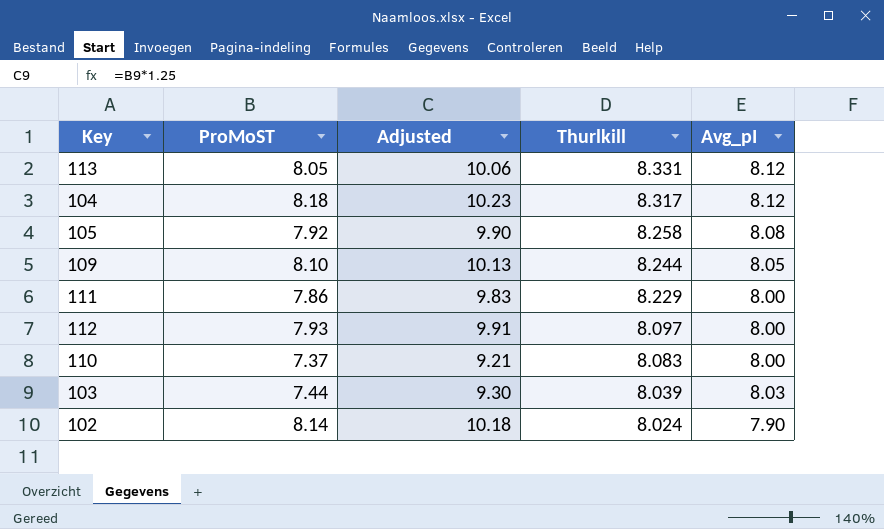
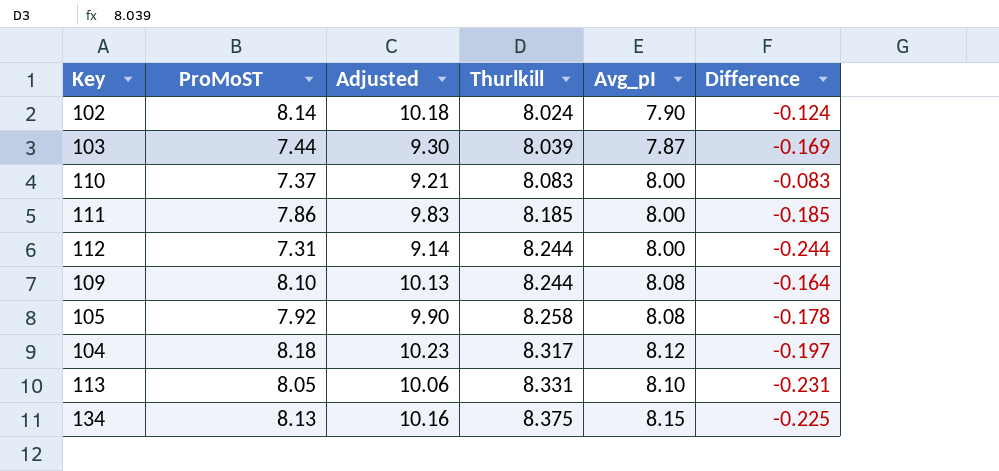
row order: Thurlkill descending -> Thurlkill ascending
column Difference | formula: none -> [Avg_pI] - [Thurlkill]
103 | Avg_pI: 8.03 -> 7.87
111 | Thurlkill: 8.229 -> 8.185
112 | ProMoST: 7.93 -> 7.31
112 | Adjusted: 9.91 -> 9.14
112 | Thurlkill: 8.097 -> 8.244
109 | Avg_pI: 8.05 -> 8.08
113 | Avg_pI: 8.12 -> 8.10
row 134: none -> 8.13 | 10.16 | 8.375 | 8.15 | -0.225

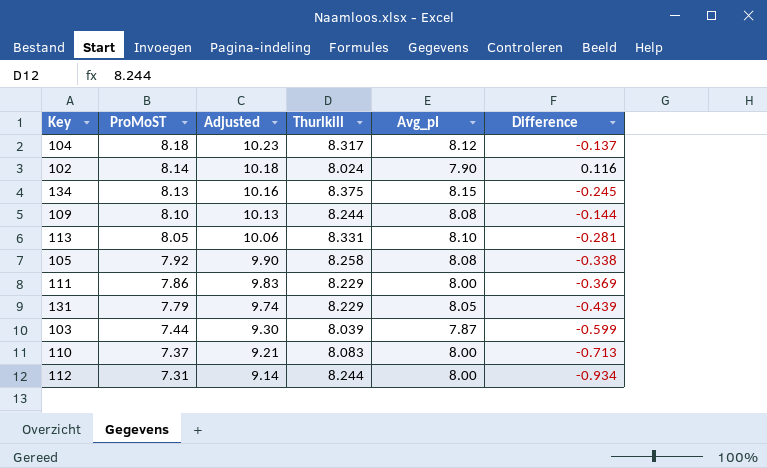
row order: Thurlkill ascending -> ProMoST descending
column Difference | formula: [Avg_pI] - [Thurlkill] -> [ProMoST] - [Thurlkill]
111 | Thurlkill: 8.185 -> 8.229
row 131: none -> 7.79 | 9.74 | 8.229 | 8.05 | -0.439

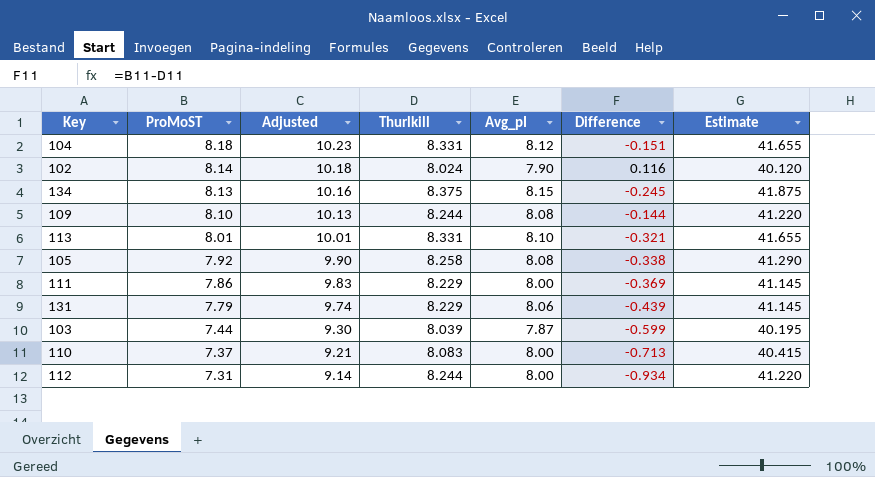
column Estimate | formula: none -> [Thurlkill] * 5
104 | Thurlkill: 8.317 -> 8.331
104 | Difference: -0.137 -> -0.151
113 | ProMoST: 8.05 -> 8.01
113 | Adjusted: 10.06 -> 10.01
113 | Difference: -0.281 -> -0.321
131 | Avg_pI: 8.05 -> 8.06

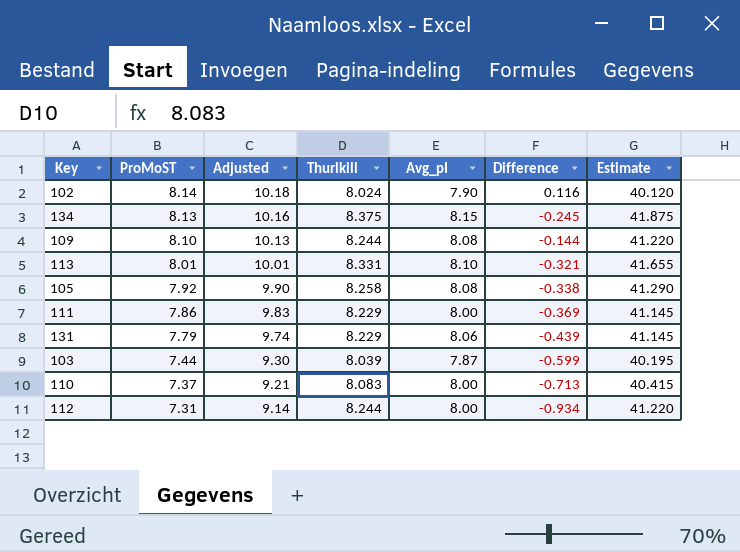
row 104: 8.18 | 10.23 | 8.331 | 8.12 | -0.151 | 41.655 -> none

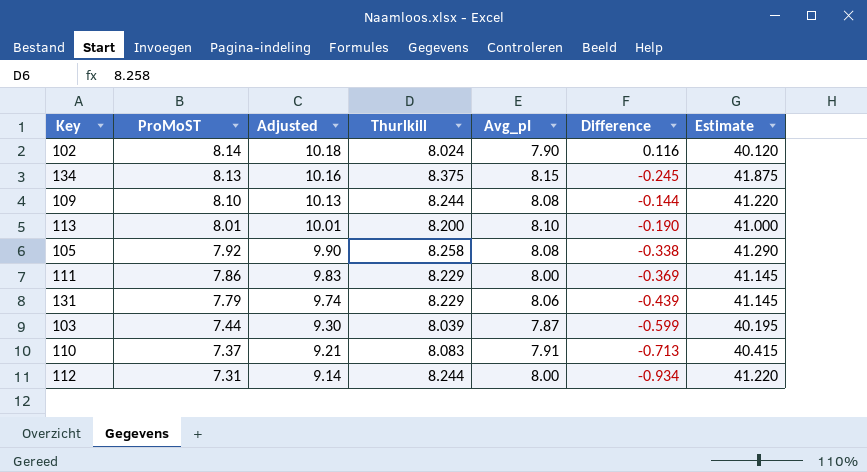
113 | Thurlkill: 8.331 -> 8.200
113 | Difference: -0.321 -> -0.190
113 | Estimate: 41.655 -> 41.000
110 | Avg_pI: 8.00 -> 7.91

